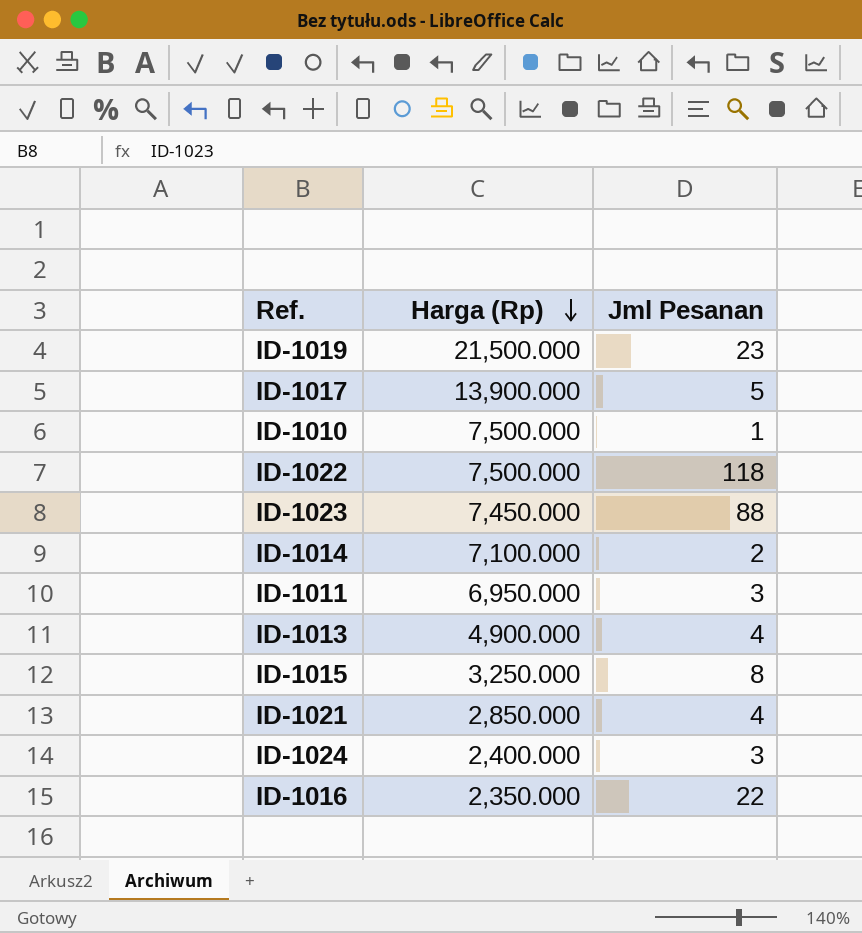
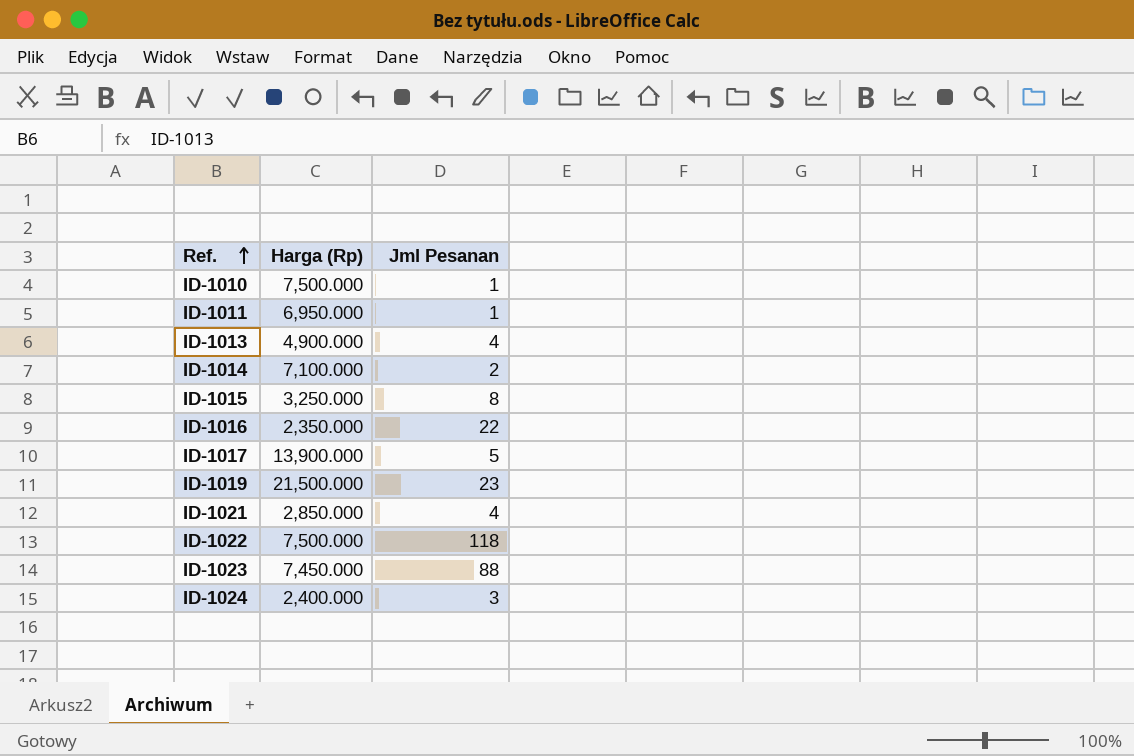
row order: Harga (Rp) descending -> Ref. ascending
ID-1011 | Jml Pesanan: 3 -> 1

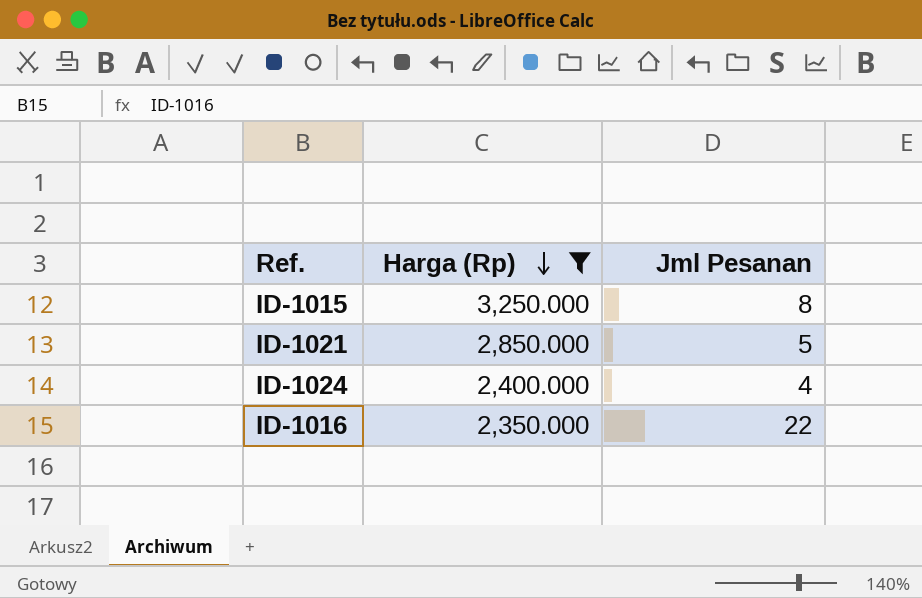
filter: none -> Harga (Rp) <= 3,250.000
row order: Ref. ascending -> Harga (Rp) descending
ID-1021 | Jml Pesanan: 4 -> 5
ID-1024 | Jml Pesanan: 3 -> 4

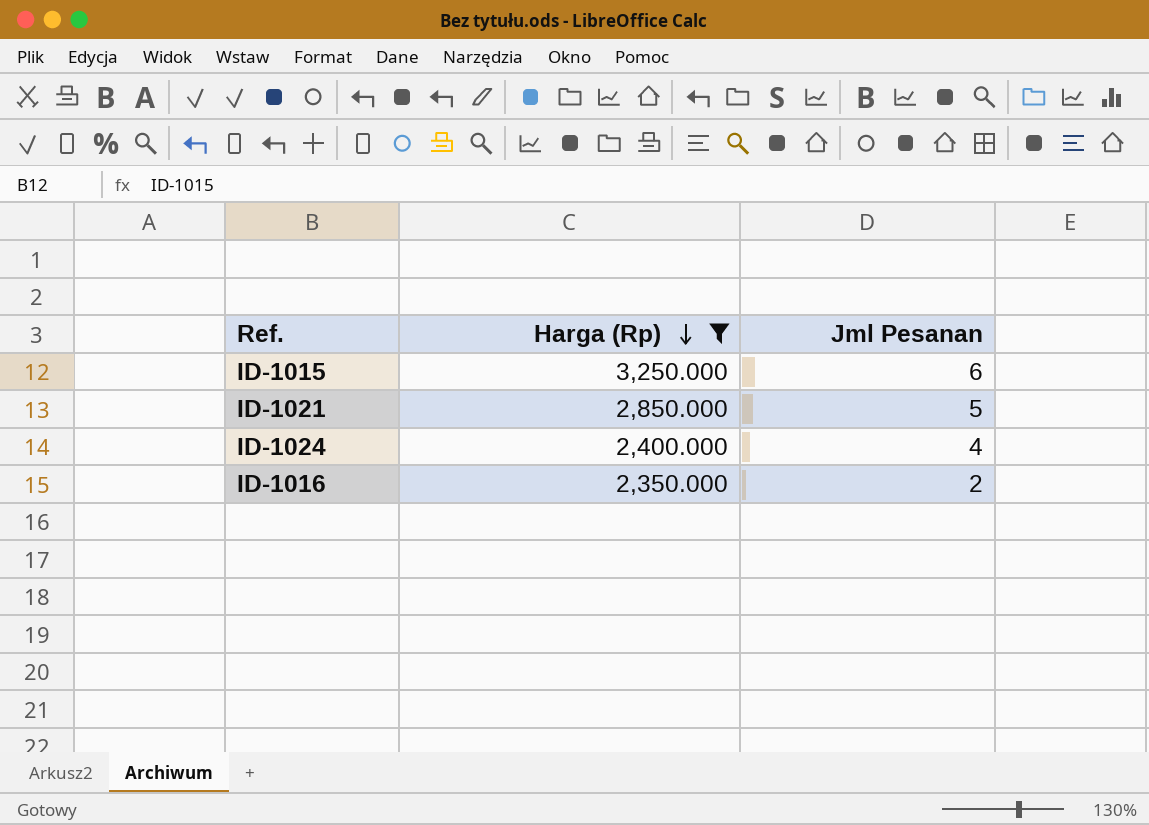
ID-1015 | Jml Pesanan: 8 -> 6
ID-1016 | Jml Pesanan: 22 -> 2

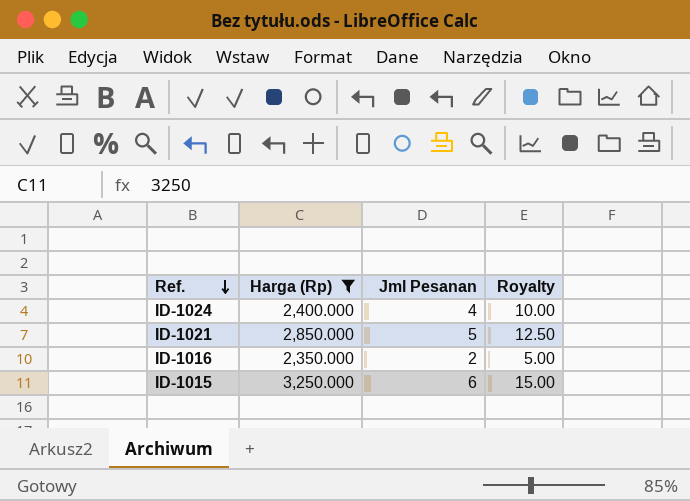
row order: Harga (Rp) descending -> Ref. descending
column Royalty | formula: none -> [Jml Pesanan] * 2.5

